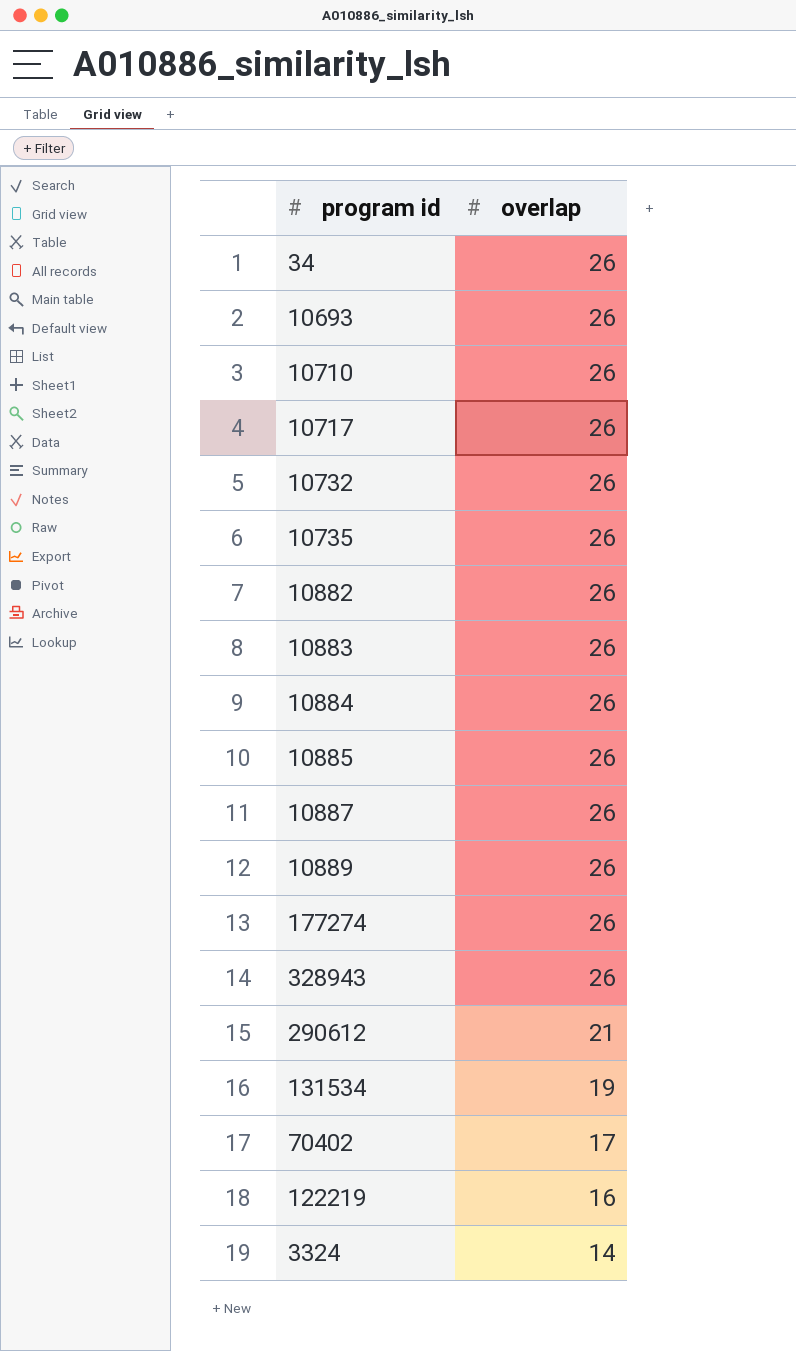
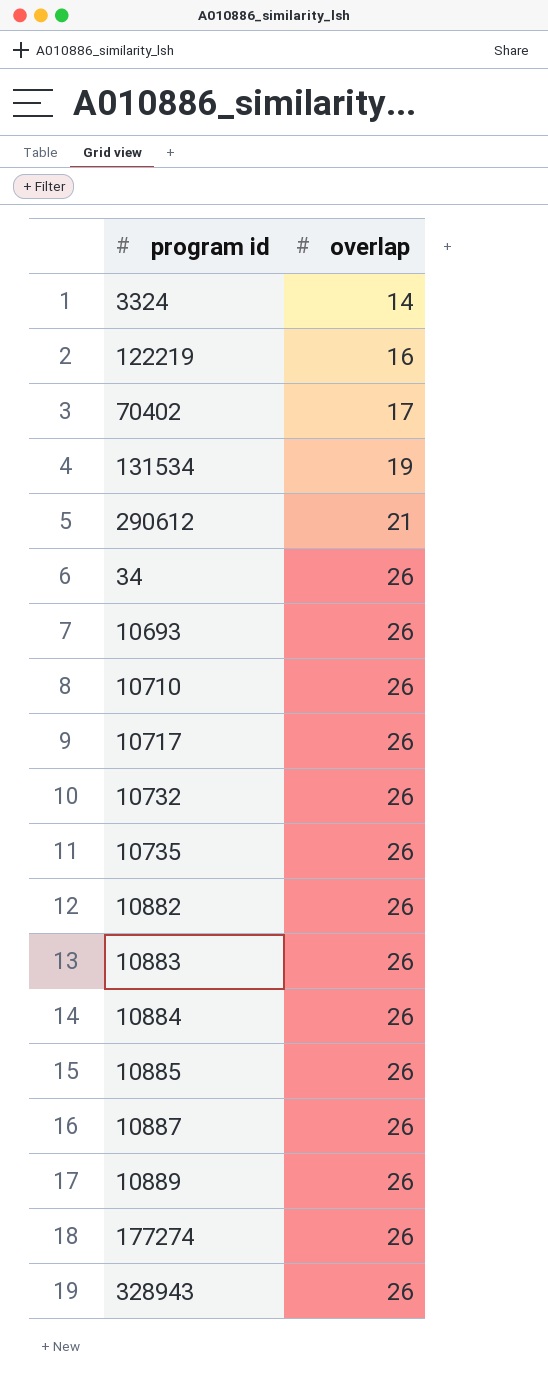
row order: overlap descending -> overlap ascending

